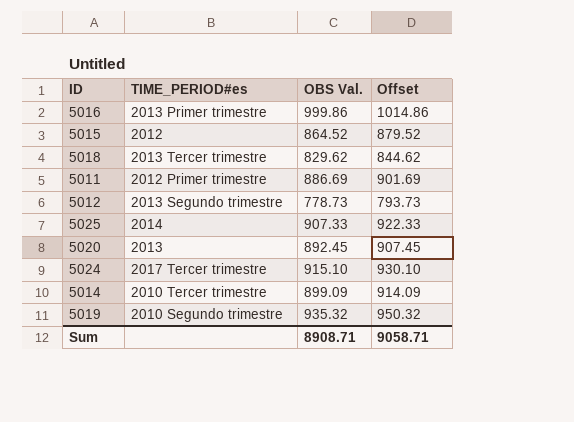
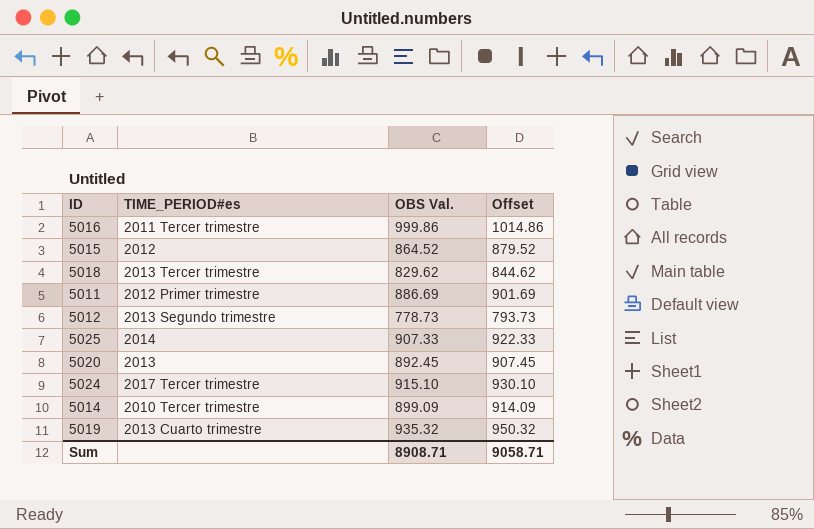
5016 | TIME_PERIOD#es: 2013 Primer trimestre -> 2011 Tercer trimestre
5019 | TIME_PERIOD#es: 2010 Segundo trimestre -> 2013 Cuarto trimestre

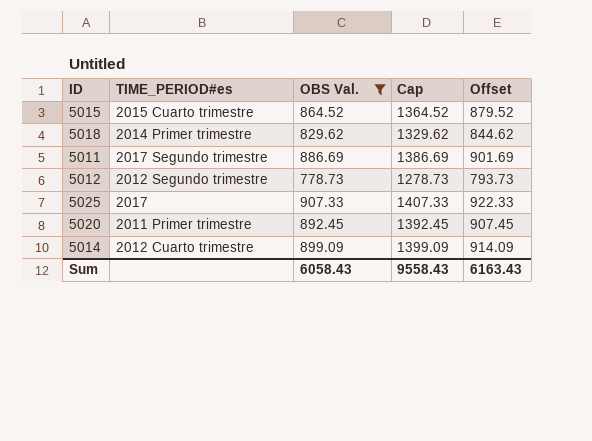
filter: none -> OBS Val. <= 907.33
column Cap | formula: none -> [OBS Val.] + 500
5015 | TIME_PERIOD#es: 2012 -> 2015 Cuarto trimestre
5018 | TIME_PERIOD#es: 2013 Tercer trimestre -> 2014 Primer trimestre
5011 | TIME_PERIOD#es: 2012 Primer trimestre -> 2017 Segundo trimestre
5012 | TIME_PERIOD#es: 2013 Segundo trimestre -> 2012 Segundo trimestre
5025 | TIME_PERIOD#es: 2014 -> 2017
5020 | TIME_PERIOD#es: 2013 -> 2011 Primer trimestre
5014 | TIME_PERIOD#es: 2010 Tercer trimestre -> 2012 Cuarto trimestre
Sum | OBS Val.: 8908.71 -> 6058.43
Sum | Offset: 9058.71 -> 6163.43

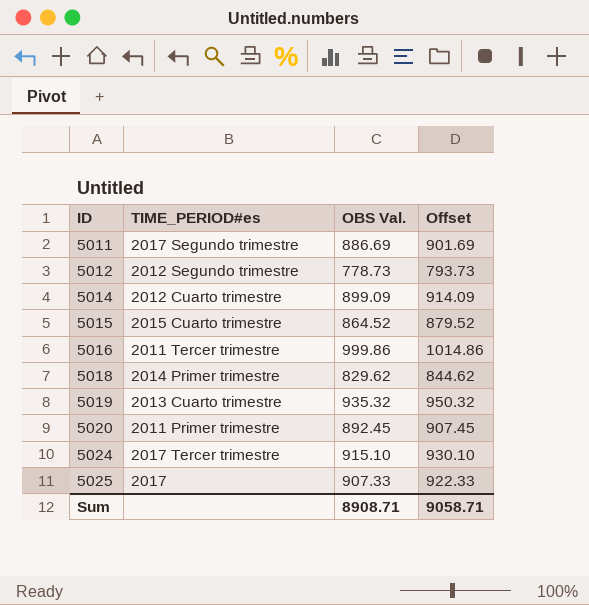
filter: OBS Val. <= 907.33 -> none
row order: none -> ID ascending
column Cap | formula: [OBS Val.] + 500 -> none
Sum | OBS Val.: 6058.43 -> 8908.71
Sum | Offset: 6163.43 -> 9058.71

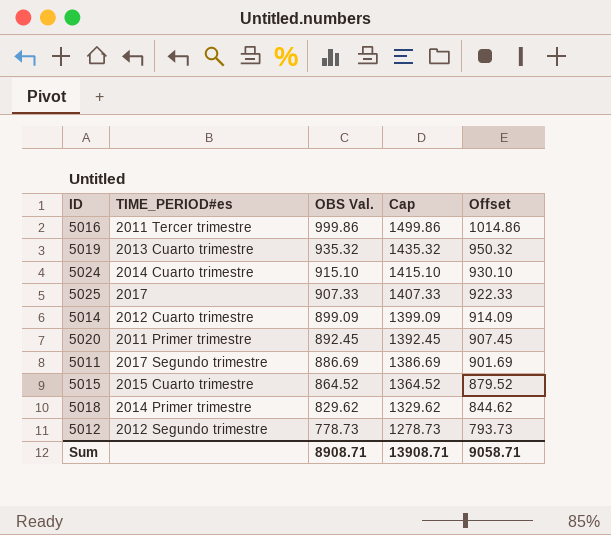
row order: ID ascending -> OBS Val. descending
column Cap | formula: none -> [OBS Val.] + 500
5024 | TIME_PERIOD#es: 2017 Tercer trimestre -> 2014 Cuarto trimestre

